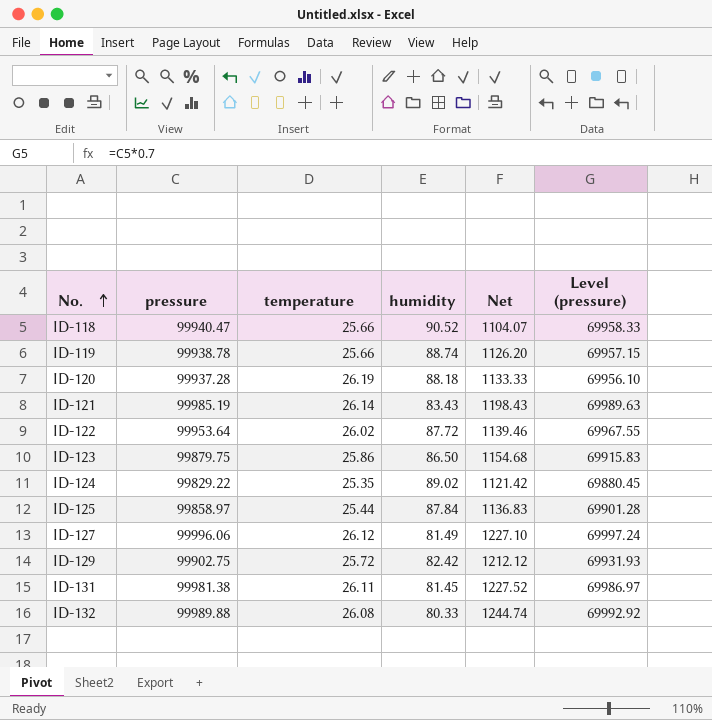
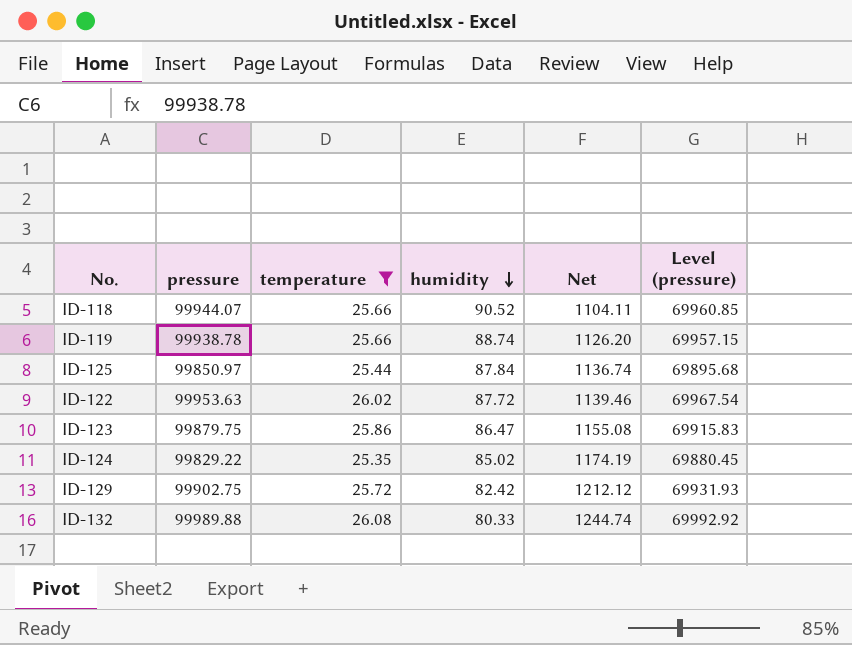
filter: none -> temperature <= 26.08
row order: No. ascending -> humidity descending
ID-118 | pressure: 99940.47 -> 99944.07
ID-118 | Net: 1104.07 -> 1104.11
ID-118 | Level (pressure): 69958.33 -> 69960.85
ID-125 | pressure: 99858.97 -> 99850.97
ID-125 | Net: 1136.83 -> 1136.74
ID-125 | Level (pressure): 69901.28 -> 69895.68
ID-122 | pressure: 99953.64 -> 99953.63
ID-122 | Level (pressure): 69967.55 -> 69967.54
ID-123 | humidity: 86.50 -> 86.47
ID-123 | Net: 1154.68 -> 1155.08
ID-124 | humidity: 89.02 -> 85.02
ID-124 | Net: 1121.42 -> 1174.19

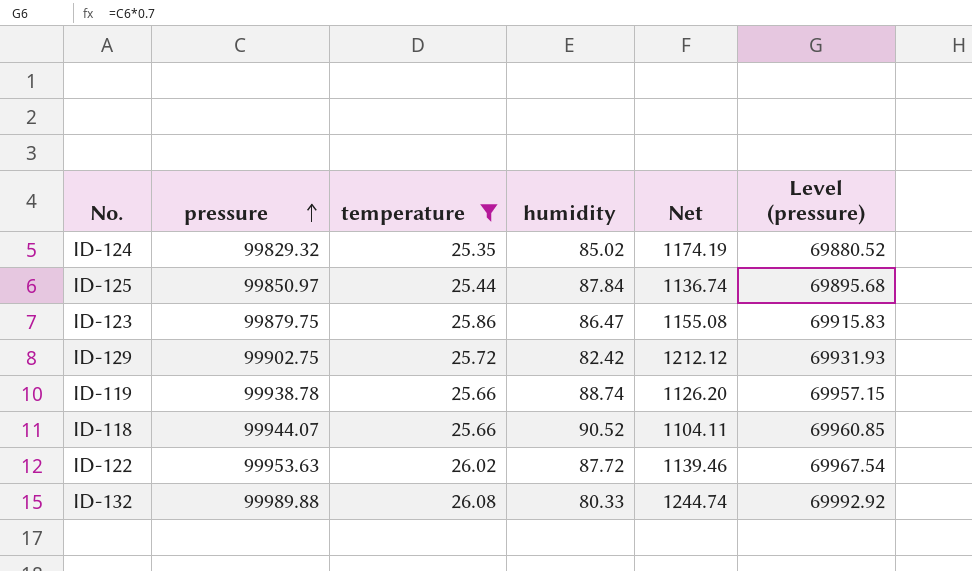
row order: humidity descending -> pressure ascending
ID-124 | pressure: 99829.22 -> 99829.32
ID-124 | Level (pressure): 69880.45 -> 69880.52

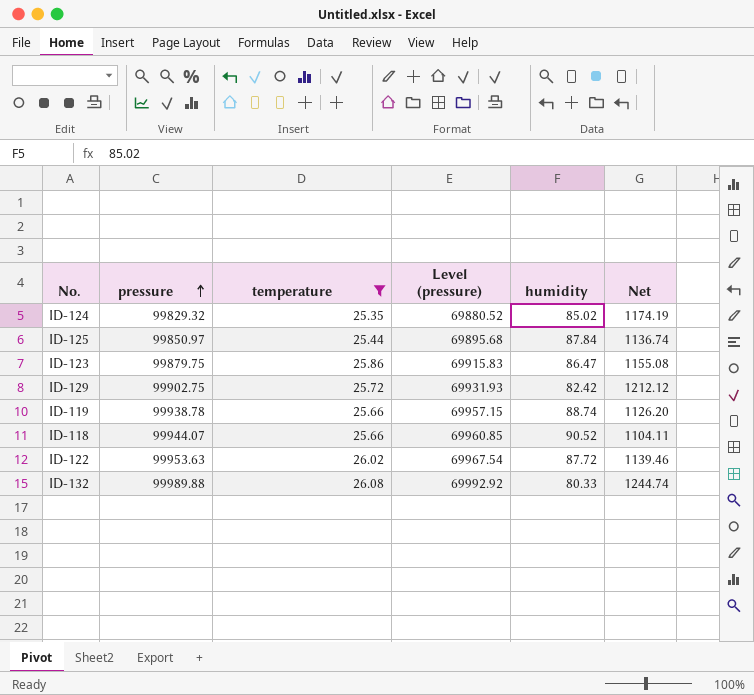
column Level (pressure) | position: 6 -> 4

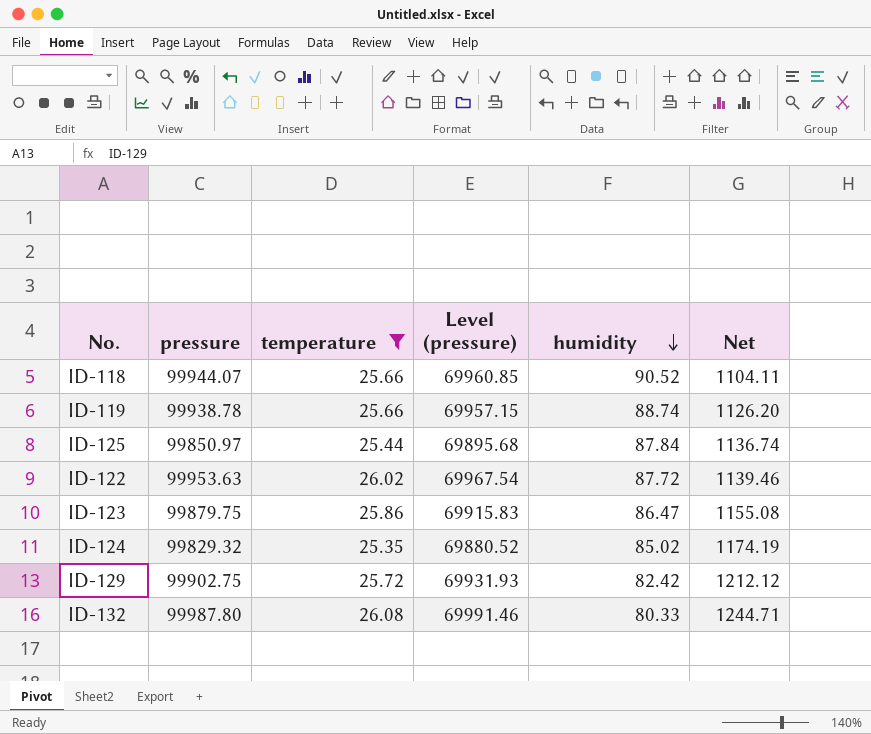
row order: pressure ascending -> humidity descending
ID-132 | pressure: 99989.88 -> 99987.80
ID-132 | Level (pressure): 69992.92 -> 69991.46
ID-132 | Net: 1244.74 -> 1244.71

